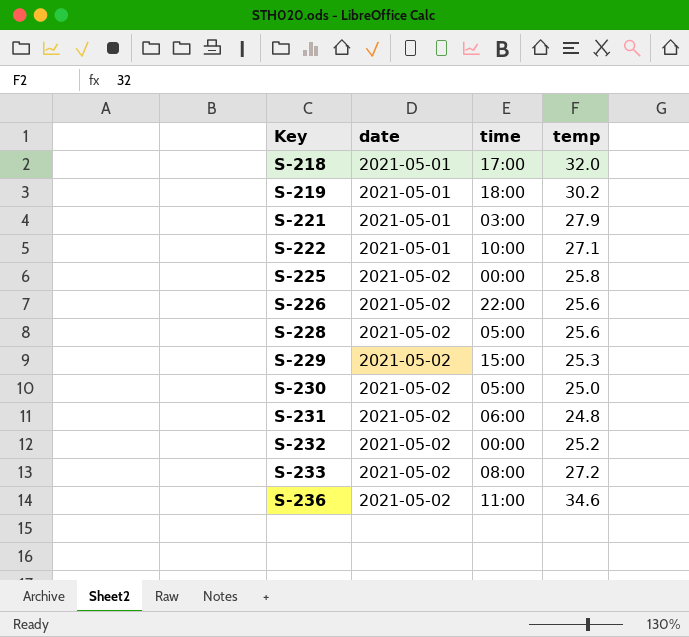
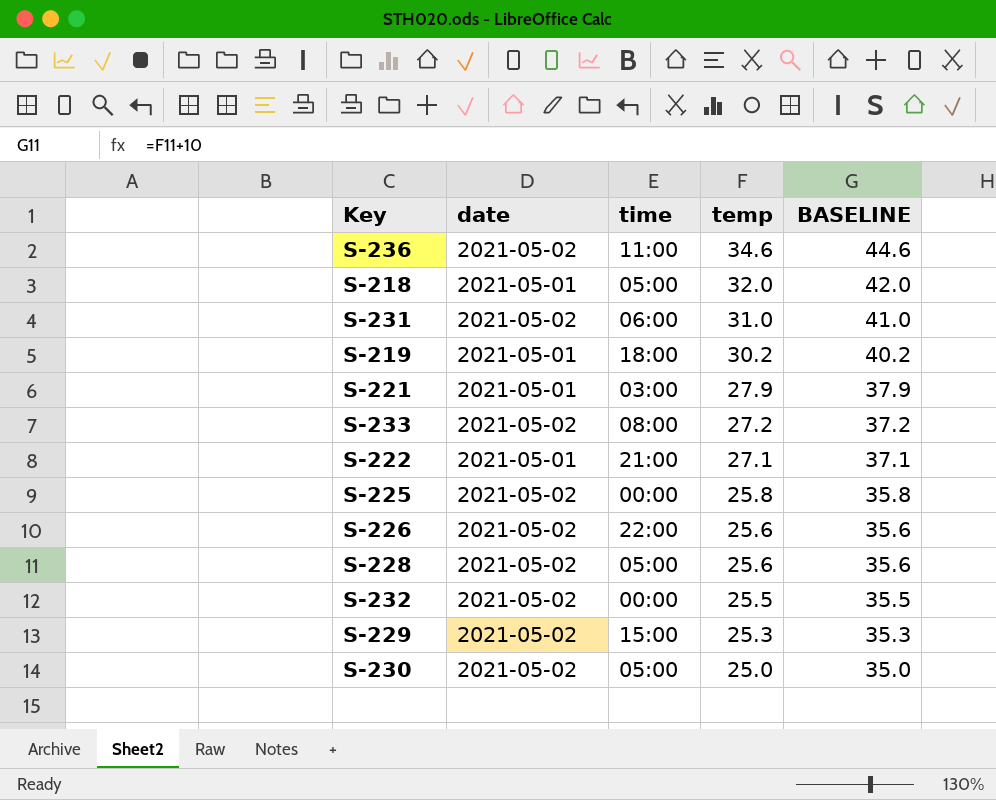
row order: Key ascending -> temp descending
column BASELINE | formula: none -> [temp] + 10
S-218 | time: 17:00 -> 05:00
S-231 | temp: 24.8 -> 31.0
S-222 | time: 10:00 -> 21:00
S-232 | temp: 25.2 -> 25.5

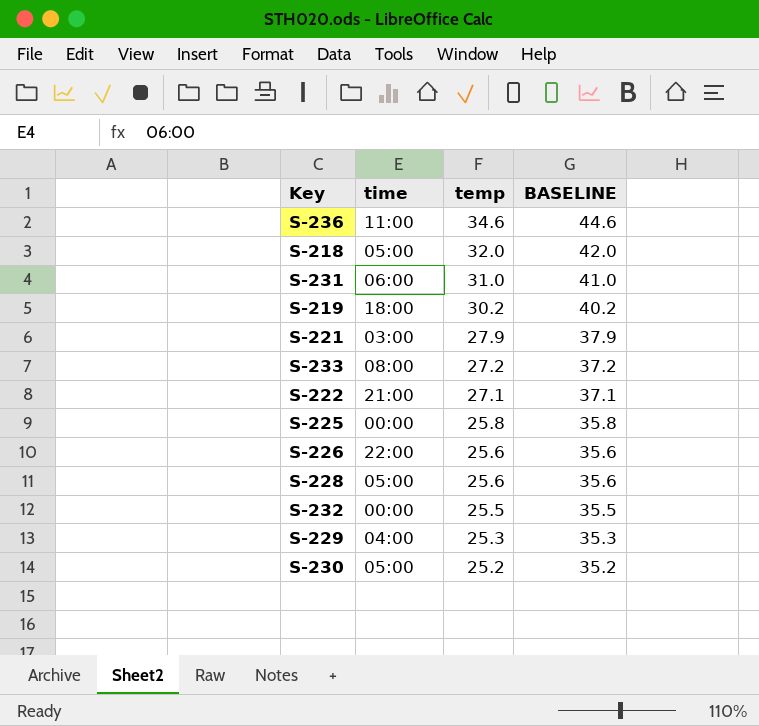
column date | position: 2 -> none
S-229 | time: 15:00 -> 04:00
S-230 | temp: 25.0 -> 25.2
S-230 | BASELINE: 35.0 -> 35.2

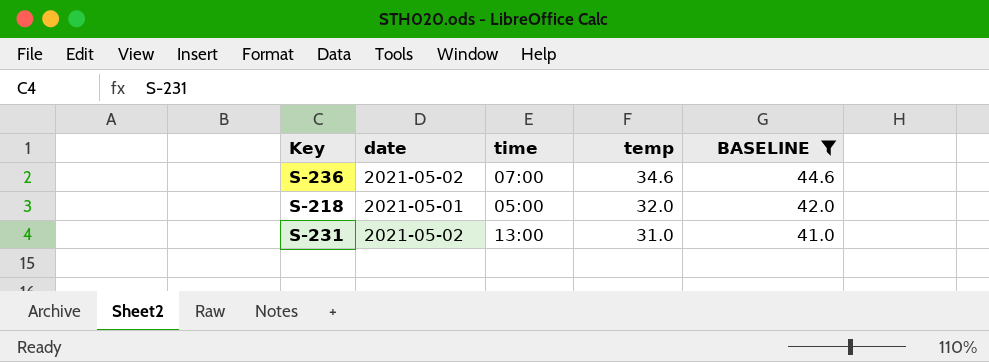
filter: none -> BASELINE >= 41.0
column date | position: none -> 2
S-236 | time: 11:00 -> 07:00
S-231 | time: 06:00 -> 13:00

